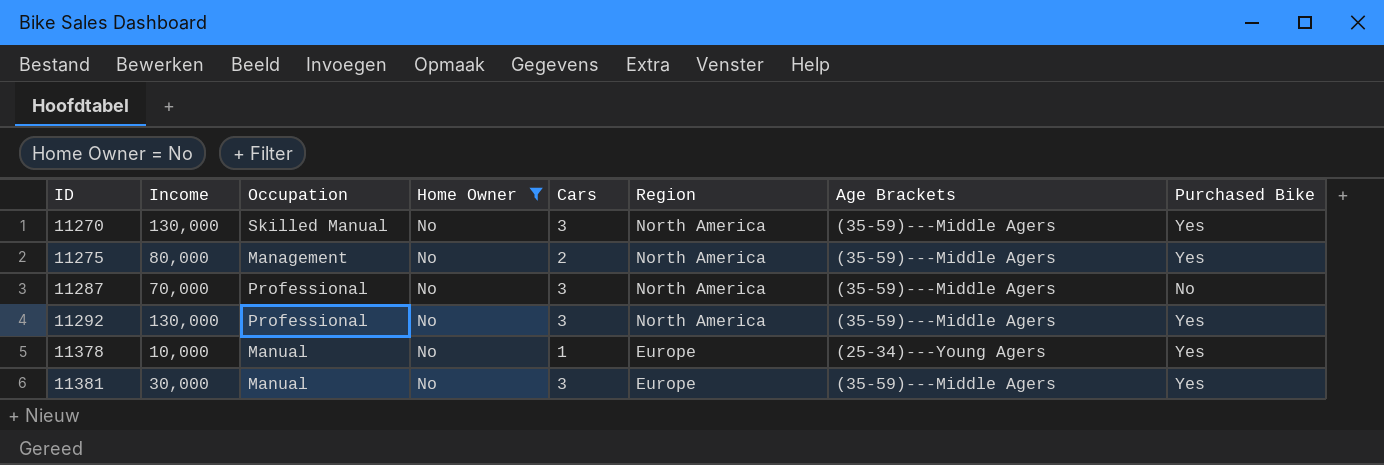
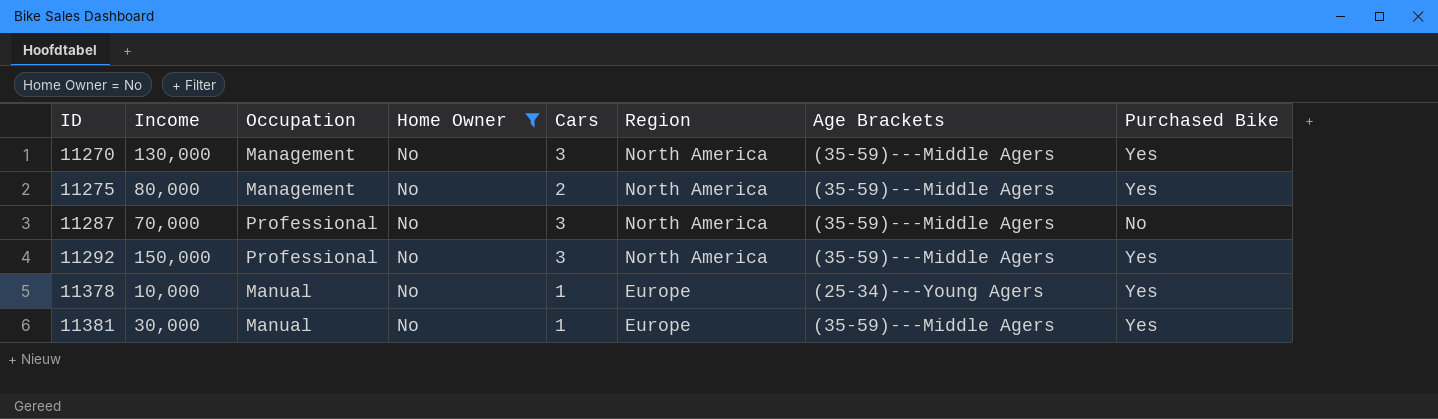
11270 | Occupation: Skilled Manual -> Management
11292 | Income: 130,000 -> 150,000
11381 | Cars: 3 -> 1

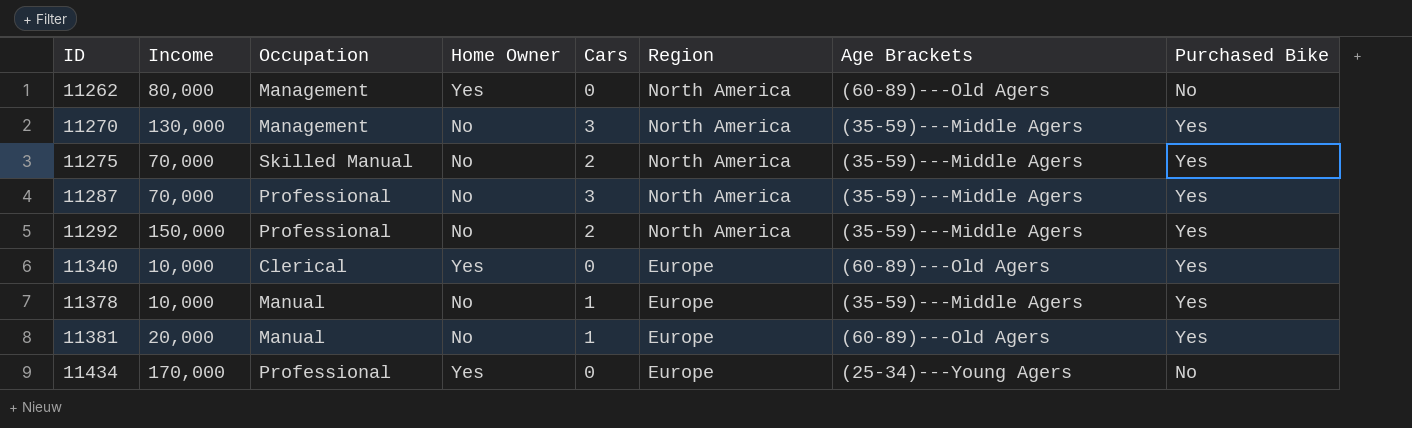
filter: Home Owner = No -> none
11275 | Income: 80,000 -> 70,000
11275 | Occupation: Management -> Skilled Manual
11287 | Purchased Bike: No -> Yes
11292 | Cars: 3 -> 2
11378 | Age Brackets: (25-34)---Young Agers -> (35-59)---Middle Agers
11381 | Income: 30,000 -> 20,000
11381 | Age Brackets: (35-59)---Middle Agers -> (60-89)---Old Agers

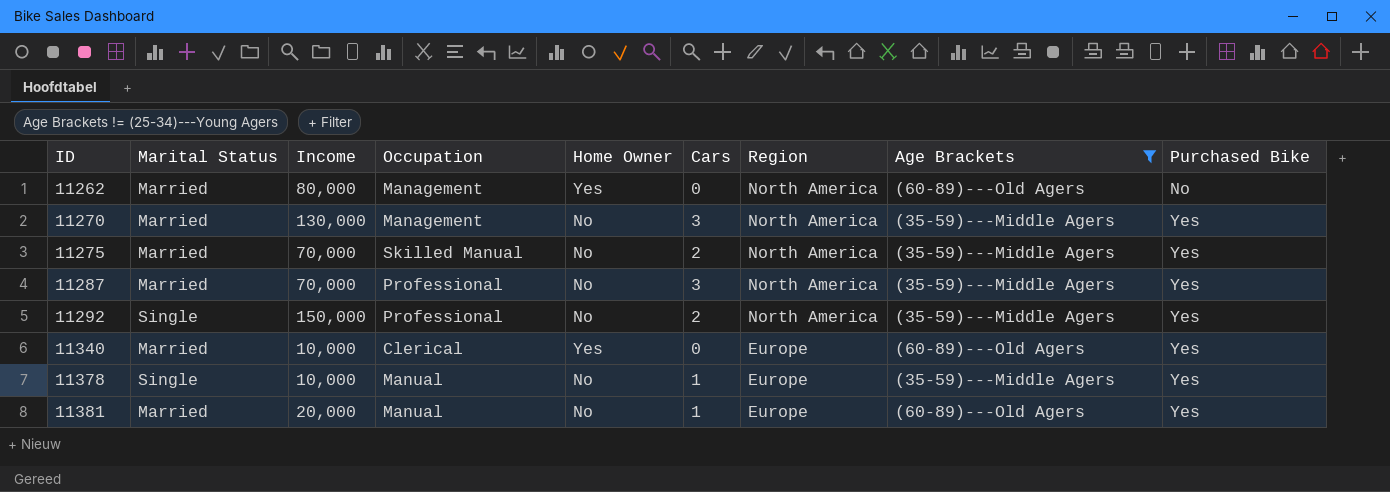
filter: none -> Age Brackets != (25-34)---Young Agers
column Marital Status | position: none -> 2

